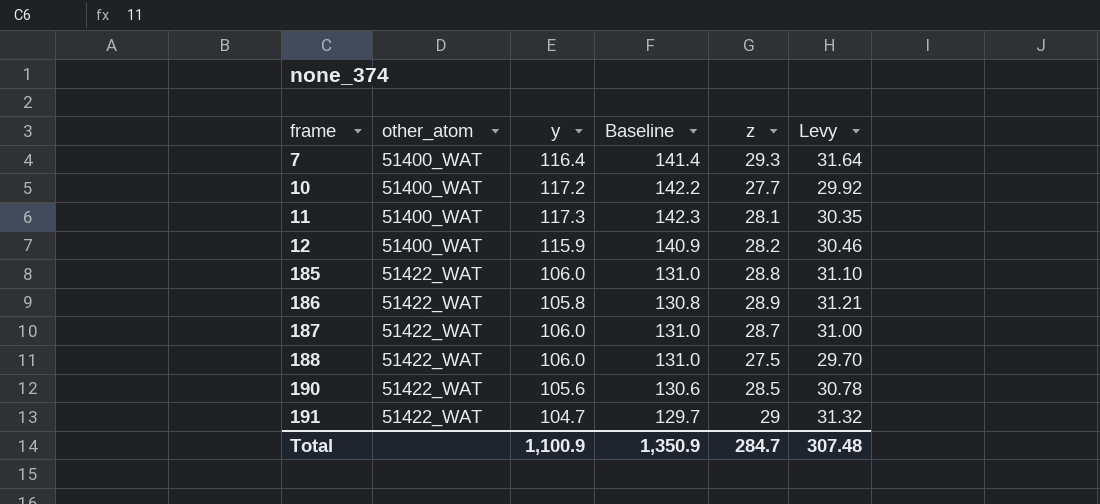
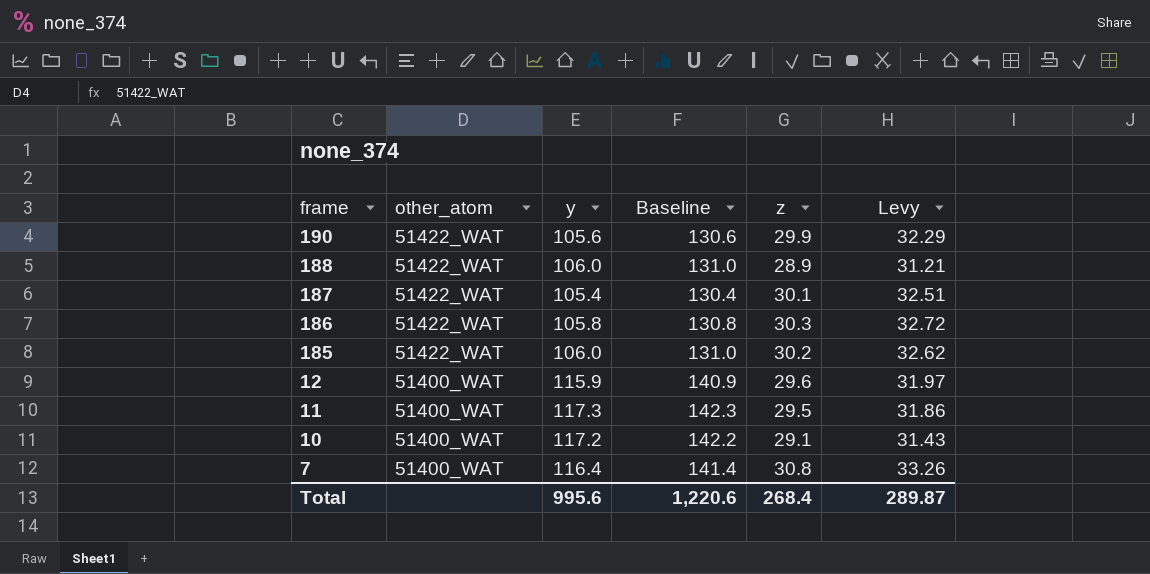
row order: frame ascending -> frame descending
row 191: 51422_WAT | 104.7 | 129.7 | 29 | 31.32 -> none
190 | z: 28.5 -> 29.9
190 | Levy: 30.78 -> 32.29
188 | z: 27.5 -> 28.9
188 | Levy: 29.70 -> 31.21
187 | y: 106.0 -> 105.4
187 | Baseline: 131.0 -> 130.4
187 | z: 28.7 -> 30.1
187 | Levy: 31.00 -> 32.51
186 | z: 28.9 -> 30.3
186 | Levy: 31.21 -> 32.72
185 | z: 28.8 -> 30.2
185 | Levy: 31.10 -> 32.62
12 | z: 28.2 -> 29.6
12 | Levy: 30.46 -> 31.97
11 | z: 28.1 -> 29.5
11 | Levy: 30.35 -> 31.86
10 | z: 27.7 -> 29.1
10 | Levy: 29.92 -> 31.43
7 | z: 29.3 -> 30.8
7 | Levy: 31.64 -> 33.26
Total | y: 1,100.9 -> 995.6
Total | Baseline: 1,350.9 -> 1,220.6
Total | z: 284.7 -> 268.4
Total | Levy: 307.48 -> 289.87

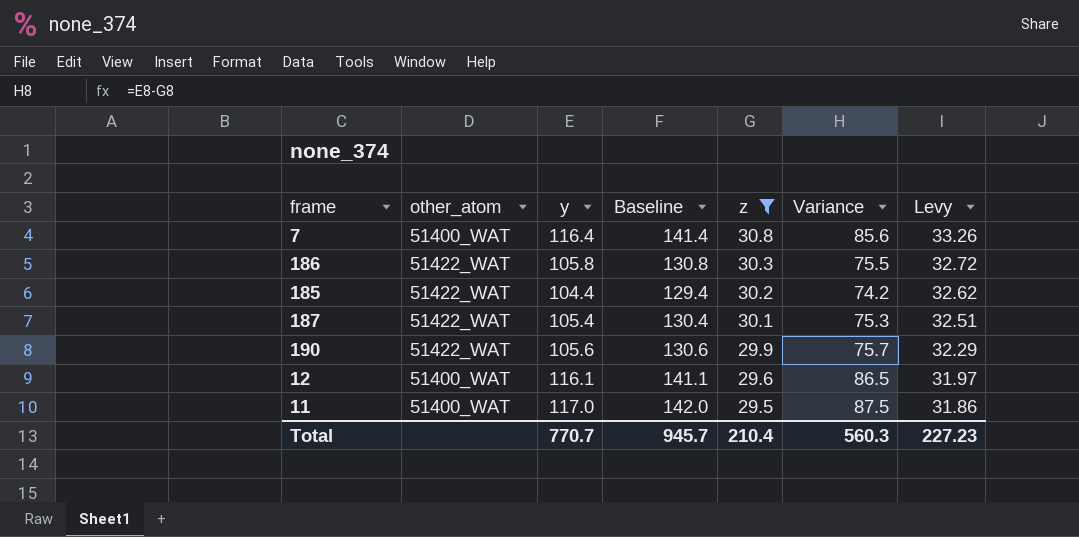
filter: none -> z >= 29.5
row order: frame descending -> z descending
column Variance | formula: none -> [y] - [z]
185 | y: 106.0 -> 104.4
185 | Baseline: 131.0 -> 129.4
12 | y: 115.9 -> 116.1
12 | Baseline: 140.9 -> 141.1
11 | y: 117.3 -> 117.0
11 | Baseline: 142.3 -> 142.0
Total | y: 995.6 -> 770.7
Total | Baseline: 1,220.6 -> 945.7
Total | z: 268.4 -> 210.4
Total | Levy: 289.87 -> 227.23

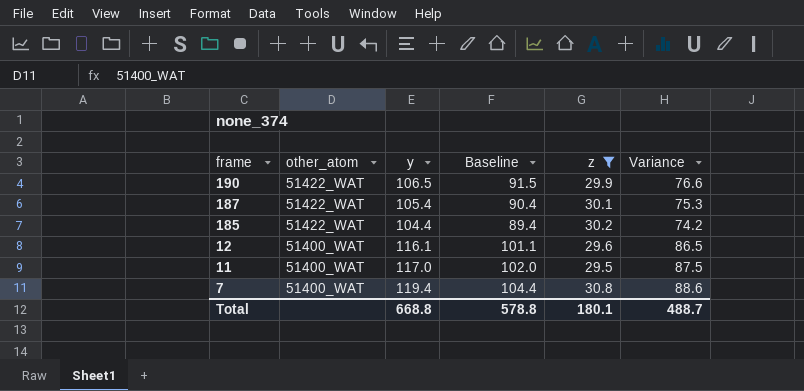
row order: z descending -> frame descending
column Levy | formula: [z] * 1.08 -> none
column Baseline | formula: [y] + 25 -> [y] - 15
row 186: 51422_WAT | 105.8 | 130.8 | 30.3 | 75.5 | 32.72 -> none
190 | y: 105.6 -> 106.5
190 | Variance: 75.7 -> 76.6
7 | y: 116.4 -> 119.4
7 | Variance: 85.6 -> 88.6
Total | y: 770.7 -> 668.8
Total | Baseline: 945.7 -> 578.8
Total | z: 210.4 -> 180.1
Total | Variance: 560.3 -> 488.7

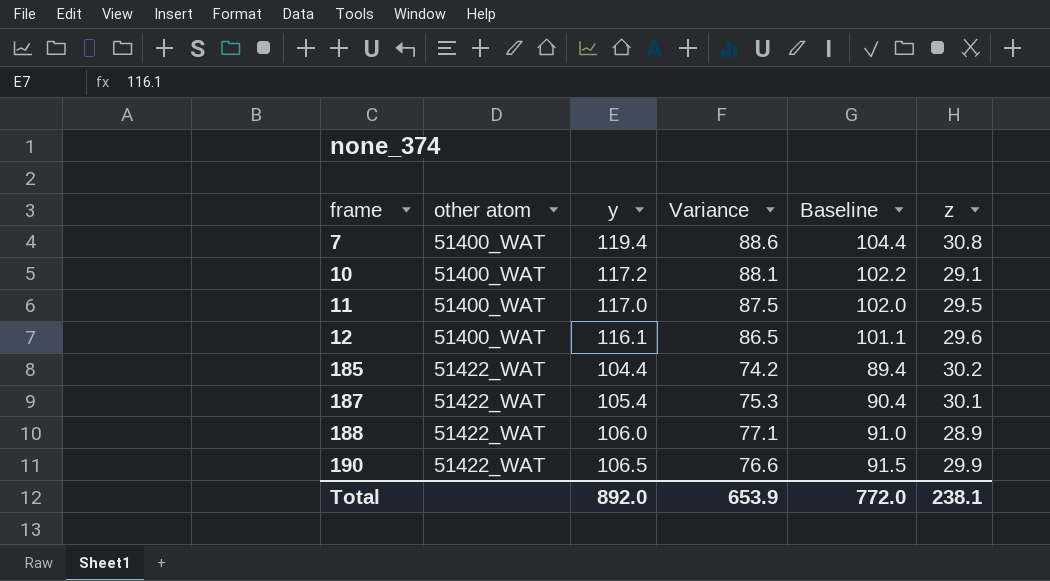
filter: z >= 29.5 -> none
row order: frame descending -> frame ascending
column name: other_atom -> other atom
column Variance | position: 6 -> 4
Total | y: 668.8 -> 892.0
Total | Variance: 488.7 -> 653.9
Total | Baseline: 578.8 -> 772.0
Total | z: 180.1 -> 238.1

